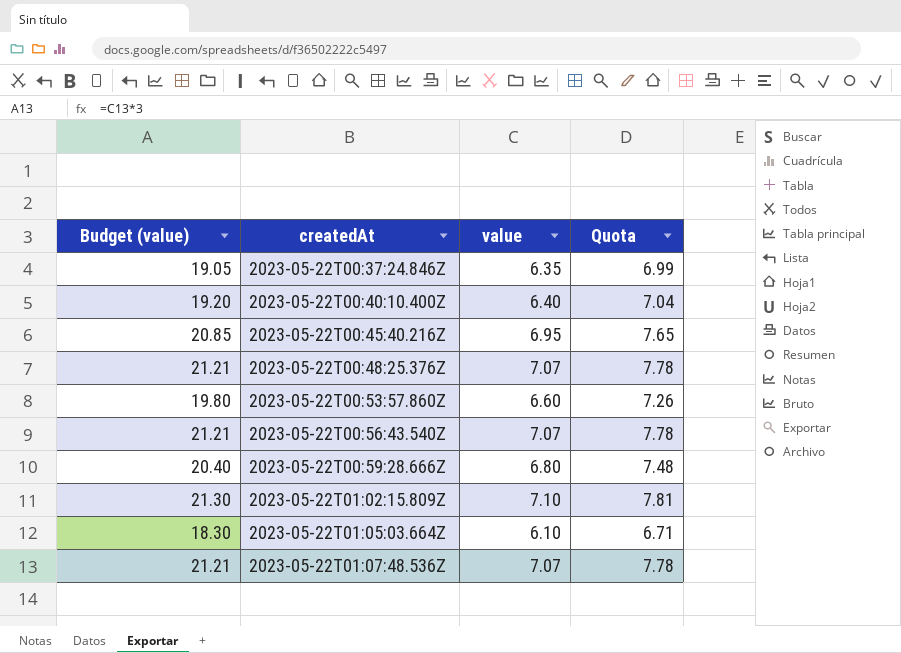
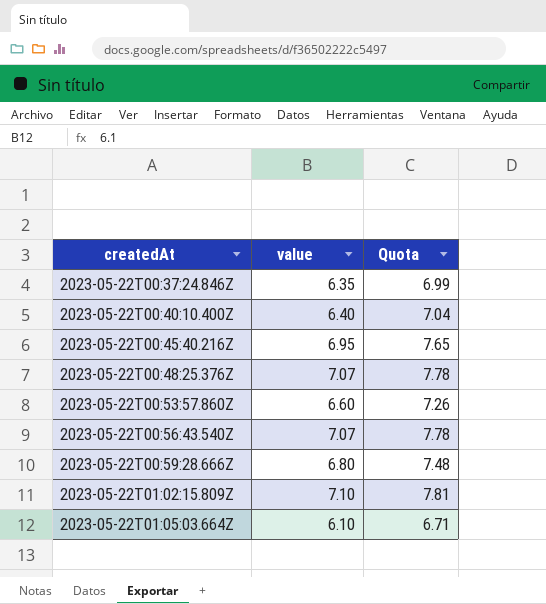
column Budget (value) | formula: [value] * 3 -> none
row 2023-05-22T01:07:48.536Z: 21.21 | 7.07 | 7.78 -> none

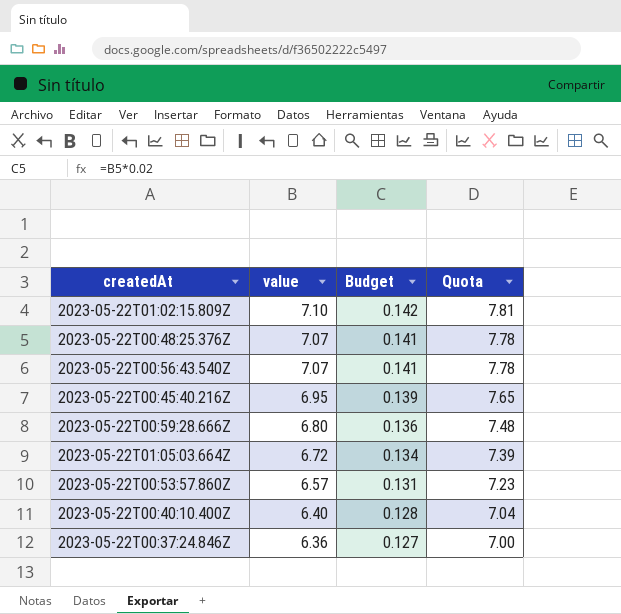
row order: createdAt ascending -> value descending
column Budget | formula: none -> [value] * 0.02
2023-05-22T01:05:03.664Z | value: 6.10 -> 6.72
2023-05-22T01:05:03.664Z | Quota: 6.71 -> 7.39
2023-05-22T00:53:57.860Z | value: 6.60 -> 6.57
2023-05-22T00:53:57.860Z | Quota: 7.26 -> 7.23
2023-05-22T00:37:24.846Z | value: 6.35 -> 6.36
2023-05-22T00:37:24.846Z | Quota: 6.99 -> 7.00

